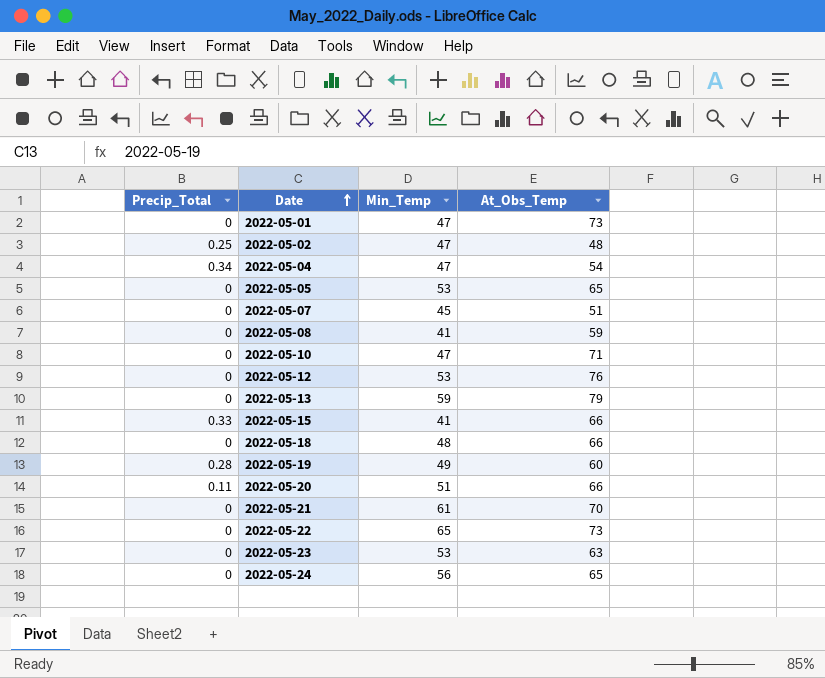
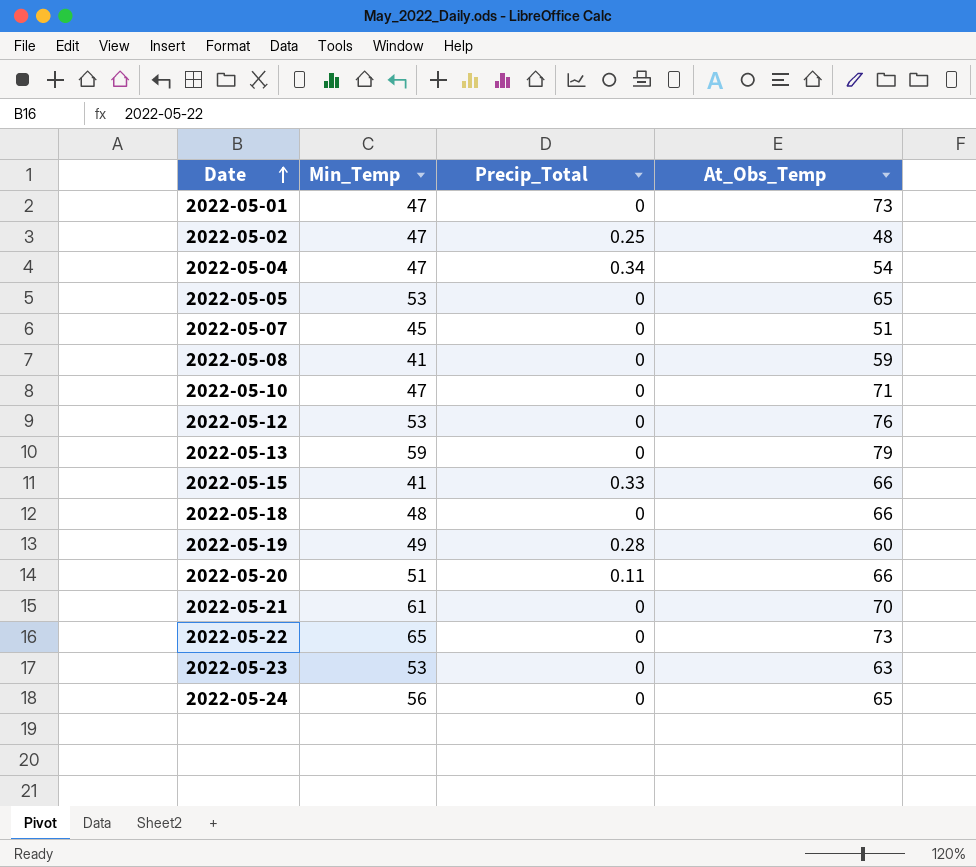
column Precip_Total | position: 1 -> 3

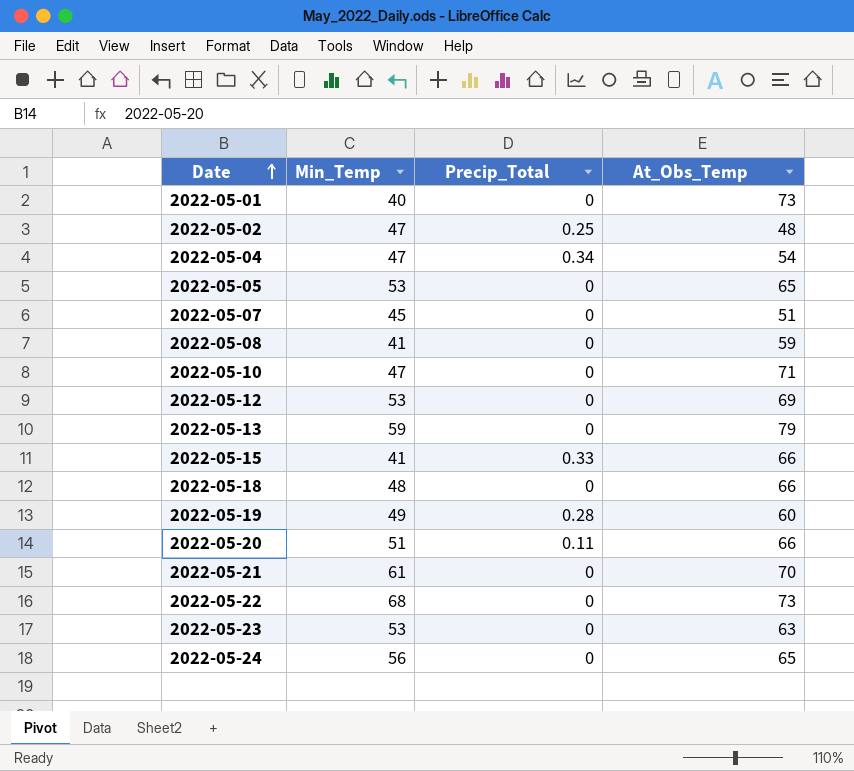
2022-05-01 | Min_Temp: 47 -> 40
2022-05-12 | At_Obs_Temp: 76 -> 69
2022-05-22 | Min_Temp: 65 -> 68

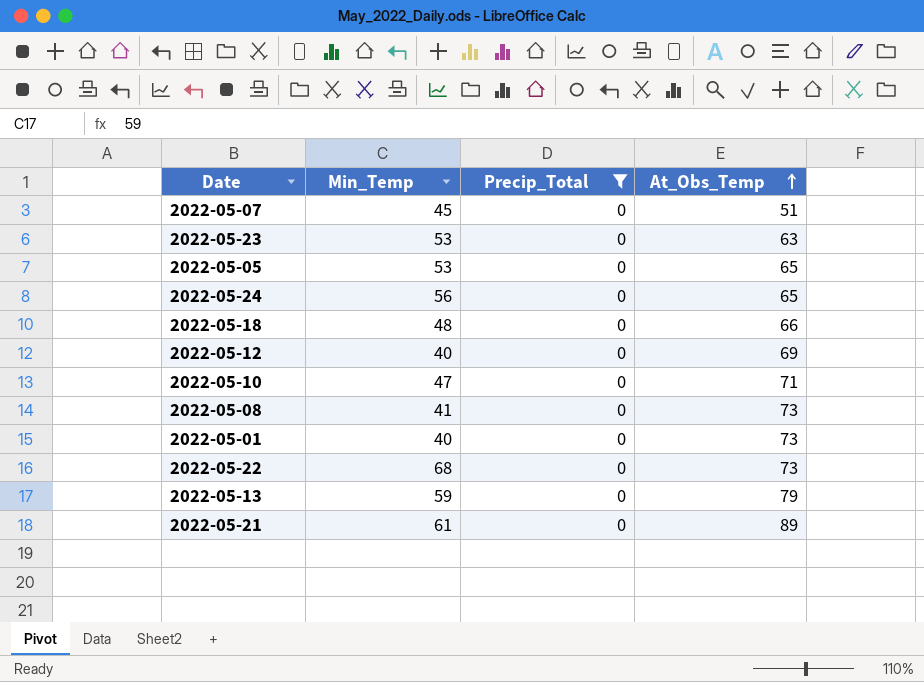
filter: none -> Precip_Total = 0
row order: Date ascending -> At_Obs_Temp ascending
2022-05-12 | Min_Temp: 53 -> 40
2022-05-08 | At_Obs_Temp: 59 -> 73
2022-05-21 | At_Obs_Temp: 70 -> 89

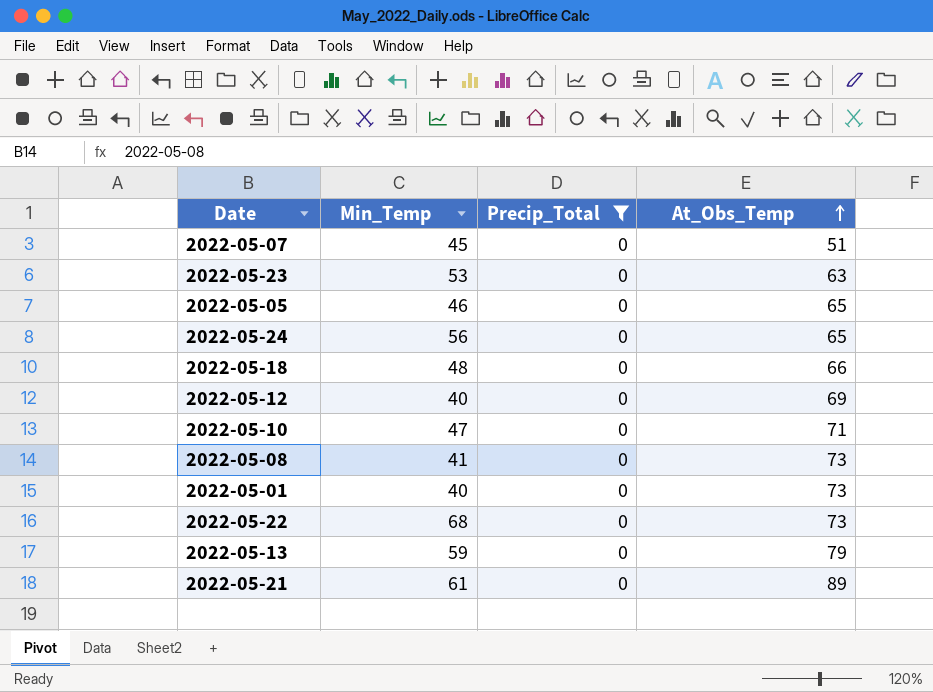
2022-05-05 | Min_Temp: 53 -> 46

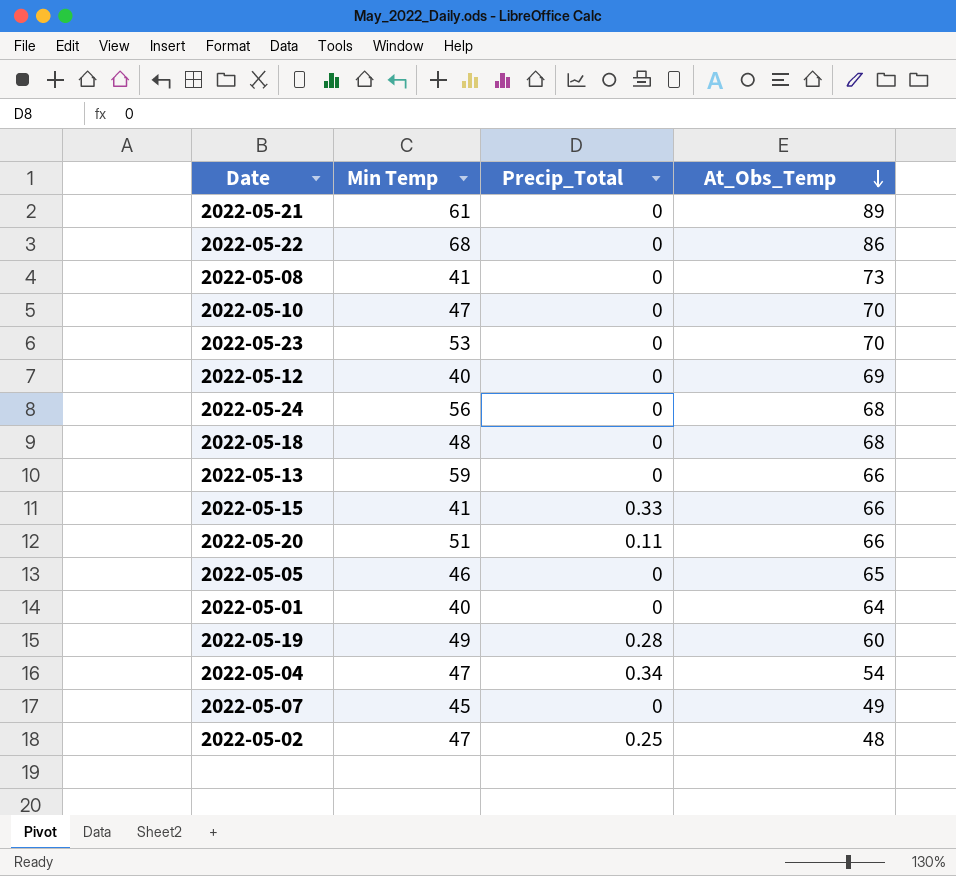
filter: Precip_Total = 0 -> none
row order: At_Obs_Temp ascending -> At_Obs_Temp descending
column name: Min_Temp -> Min Temp
2022-05-22 | At_Obs_Temp: 73 -> 86
2022-05-10 | At_Obs_Temp: 71 -> 70
2022-05-23 | At_Obs_Temp: 63 -> 70
2022-05-24 | At_Obs_Temp: 65 -> 68
2022-05-18 | At_Obs_Temp: 66 -> 68
2022-05-13 | At_Obs_Temp: 79 -> 66
2022-05-01 | At_Obs_Temp: 73 -> 64
2022-05-07 | At_Obs_Temp: 51 -> 49

